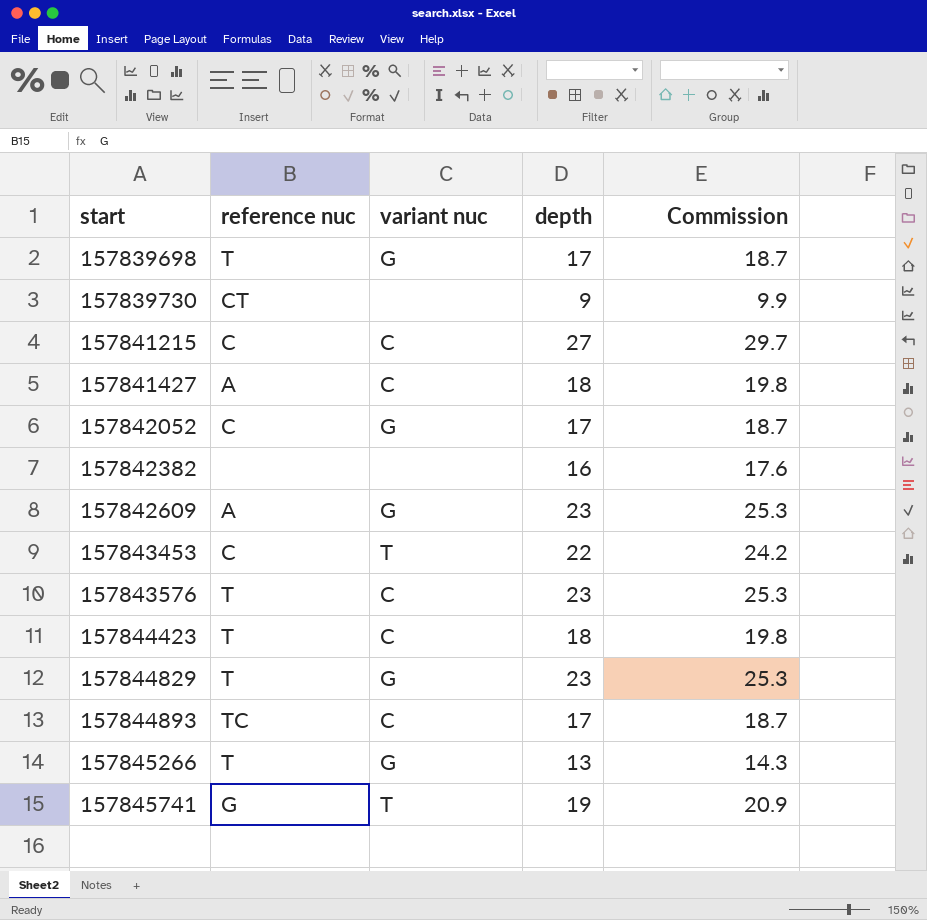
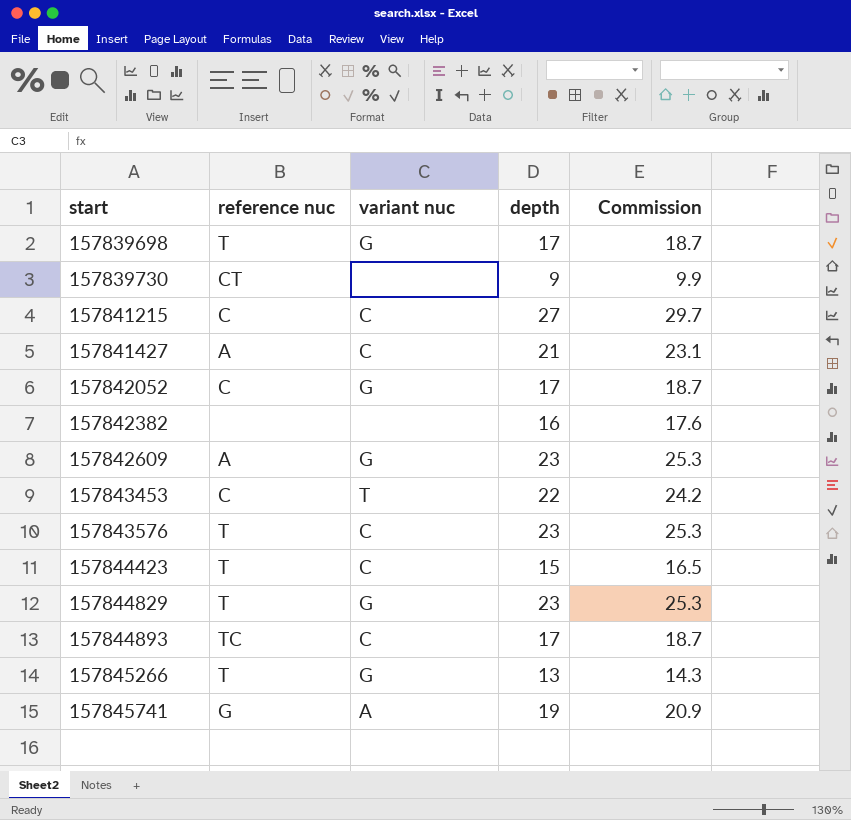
157841427 | depth: 18 -> 21
157841427 | Commission: 19.8 -> 23.1
157844423 | depth: 18 -> 15
157844423 | Commission: 19.8 -> 16.5
157845741 | variant nuc: T -> A

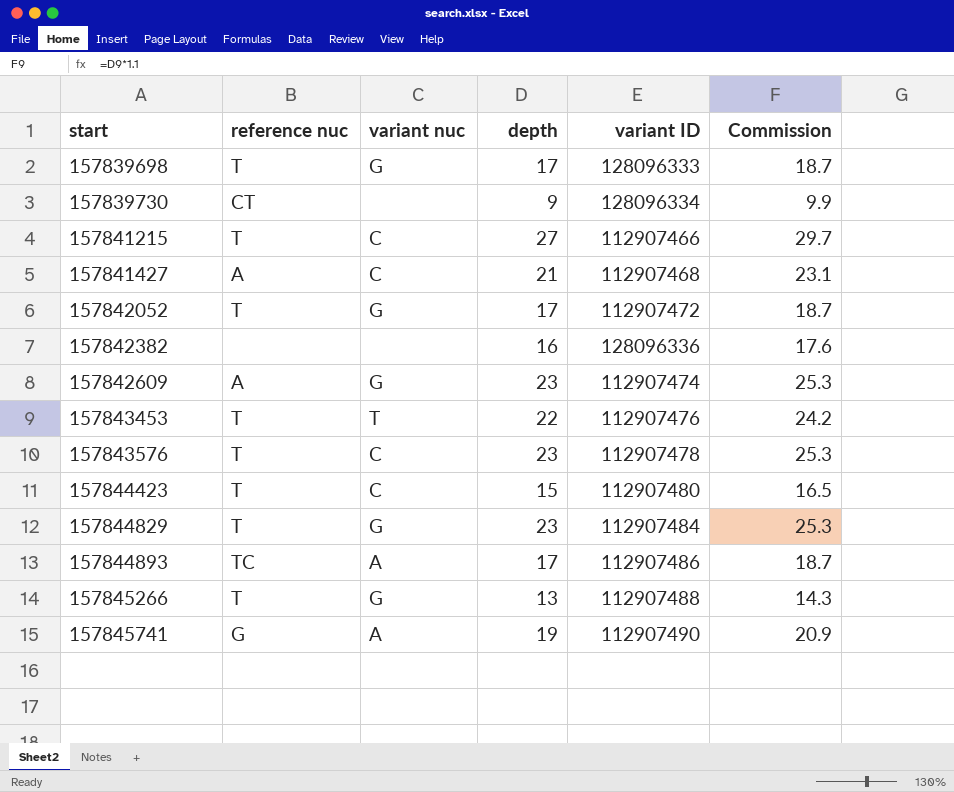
column variant ID | position: none -> 5
157841215 | reference nuc: C -> T
157842052 | reference nuc: C -> T
157843453 | reference nuc: C -> T
157844893 | variant nuc: C -> A

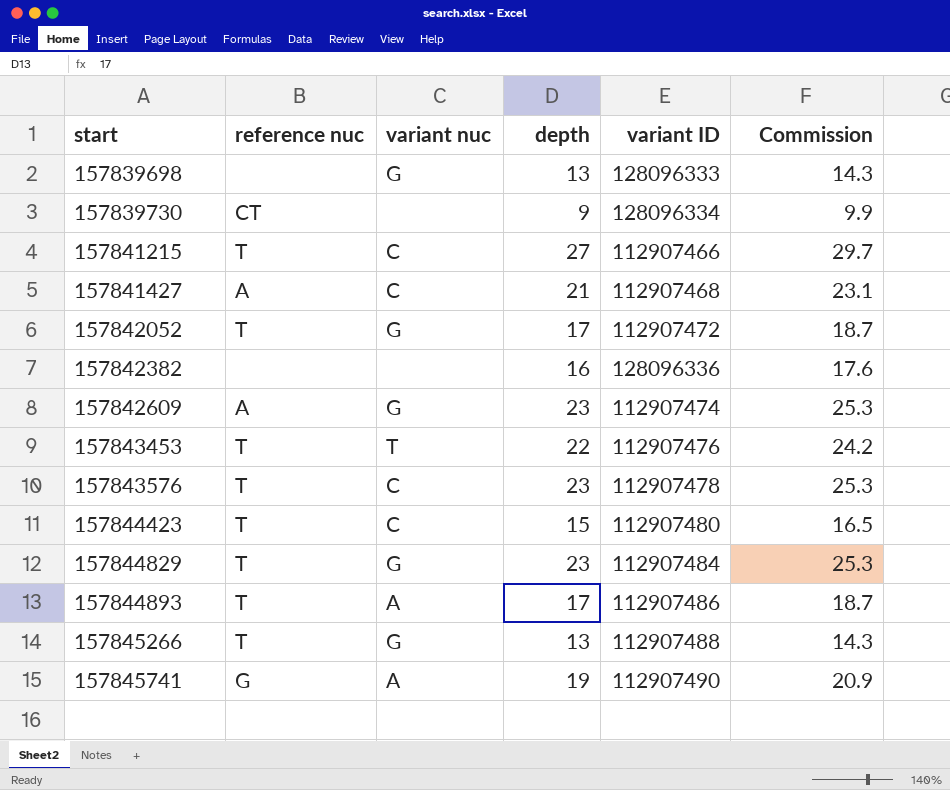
157839698 | reference nuc: T -> none
157839698 | depth: 17 -> 13
157839698 | Commission: 18.7 -> 14.3
157844893 | reference nuc: TC -> T

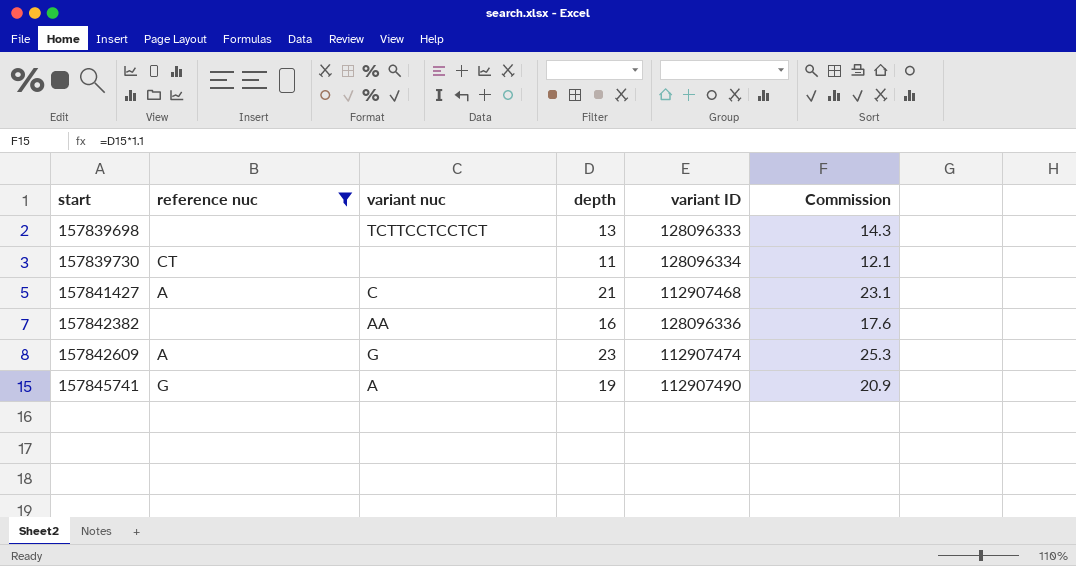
filter: none -> reference nuc != T
157839698 | variant nuc: G -> TCTTCCTCCTCT
157839730 | depth: 9 -> 11
157839730 | Commission: 9.9 -> 12.1
157842382 | variant nuc: none -> AA

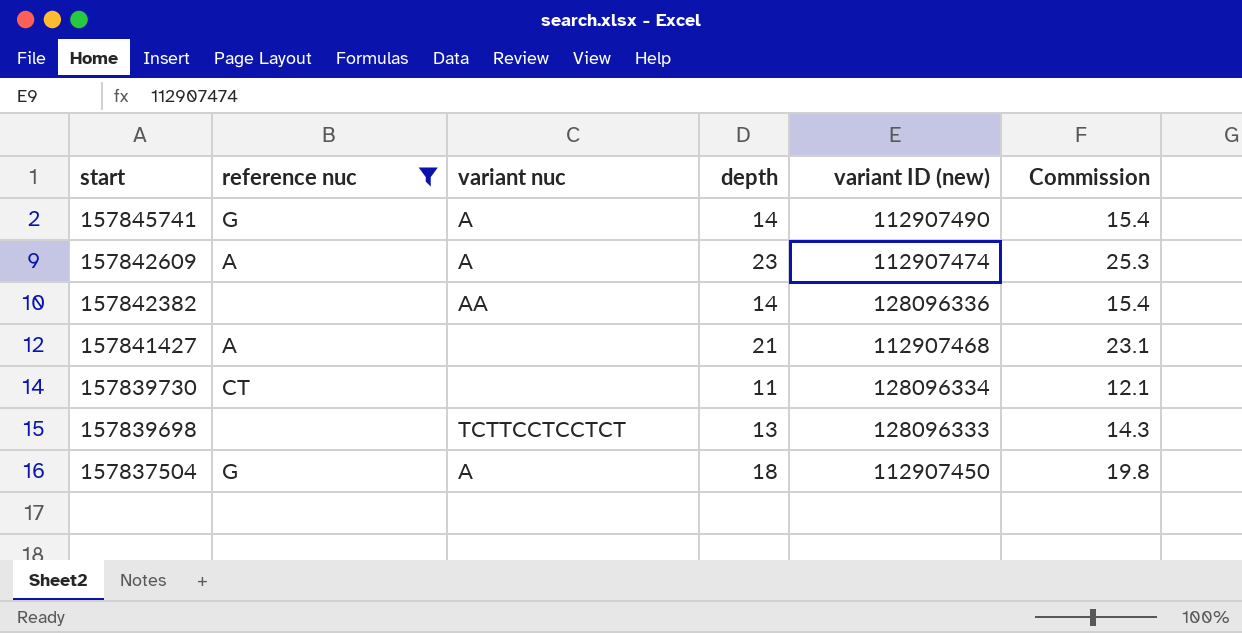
row order: start ascending -> start descending
column name: variant ID -> variant ID (new)
157845741 | depth: 19 -> 14
157845741 | Commission: 20.9 -> 15.4
157842609 | variant nuc: G -> A
157842382 | depth: 16 -> 14
157842382 | Commission: 17.6 -> 15.4
157841427 | variant nuc: C -> none
row 157837504: none -> G | A | 18 | 112907450 | 19.8

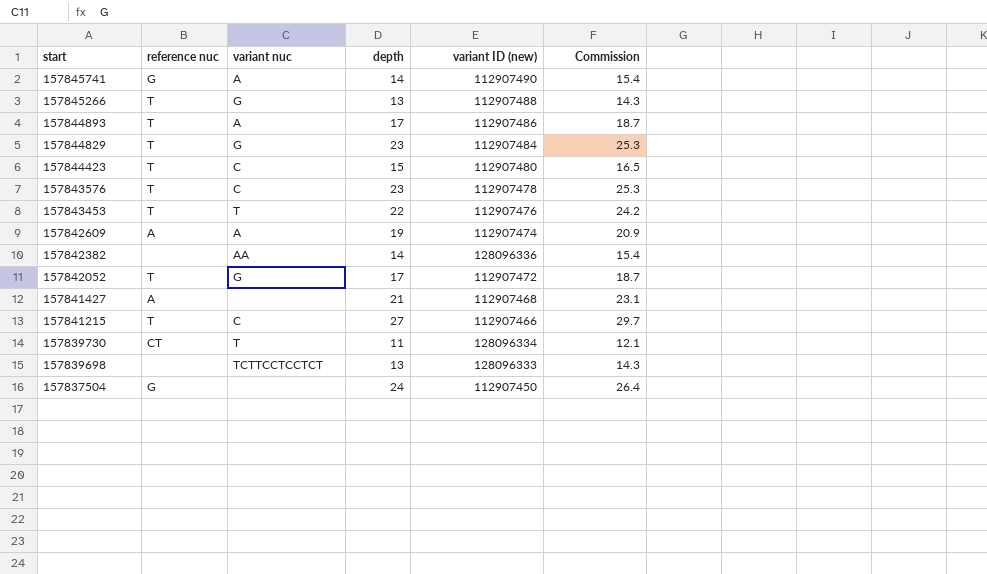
filter: reference nuc != T -> none
157842609 | depth: 23 -> 19
157842609 | Commission: 25.3 -> 20.9
157839730 | variant nuc: none -> T
157837504 | variant nuc: A -> none
157837504 | depth: 18 -> 24
157837504 | Commission: 19.8 -> 26.4

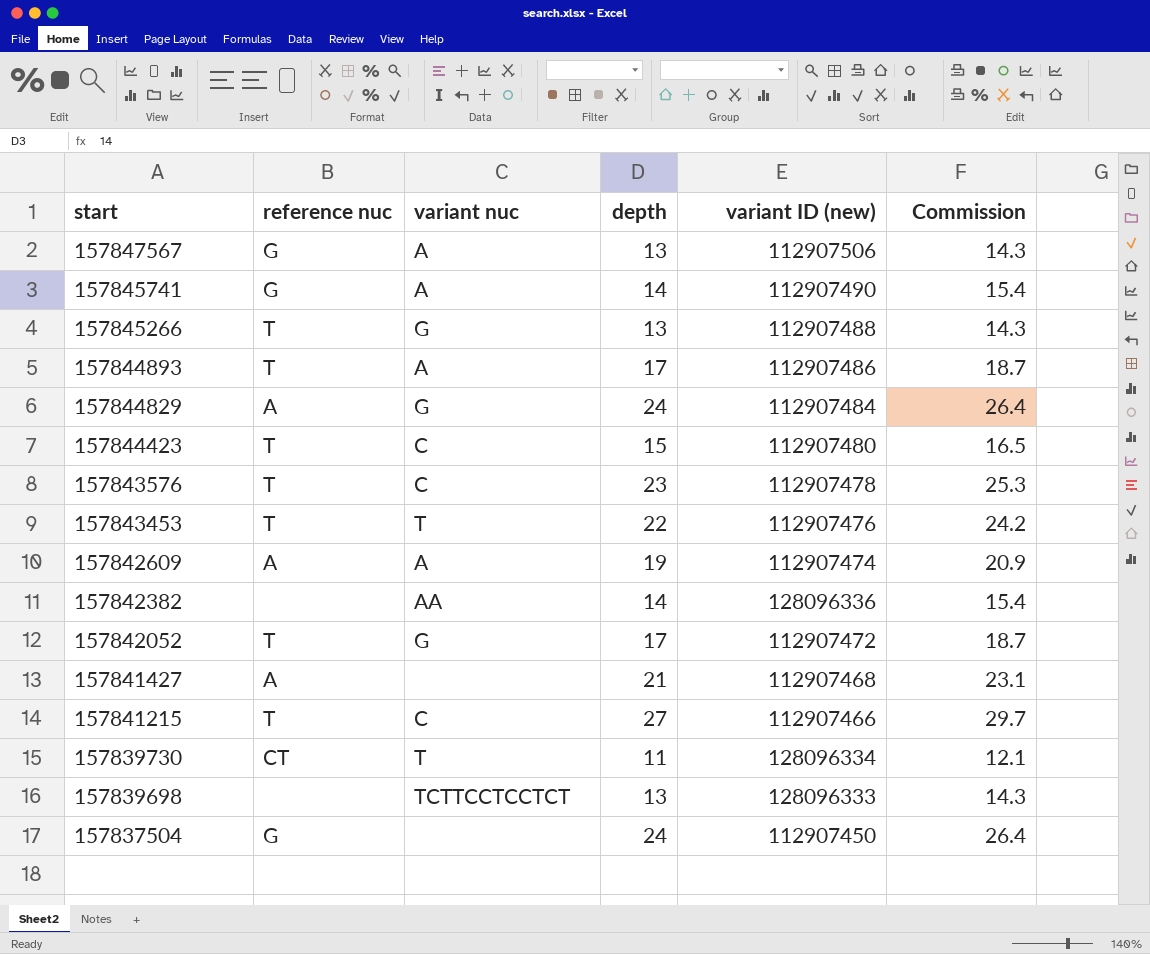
row 157847567: none -> G | A | 13 | 112907506 | 14.3
157844829 | reference nuc: T -> A
157844829 | depth: 23 -> 24
157844829 | Commission: 25.3 -> 26.4

